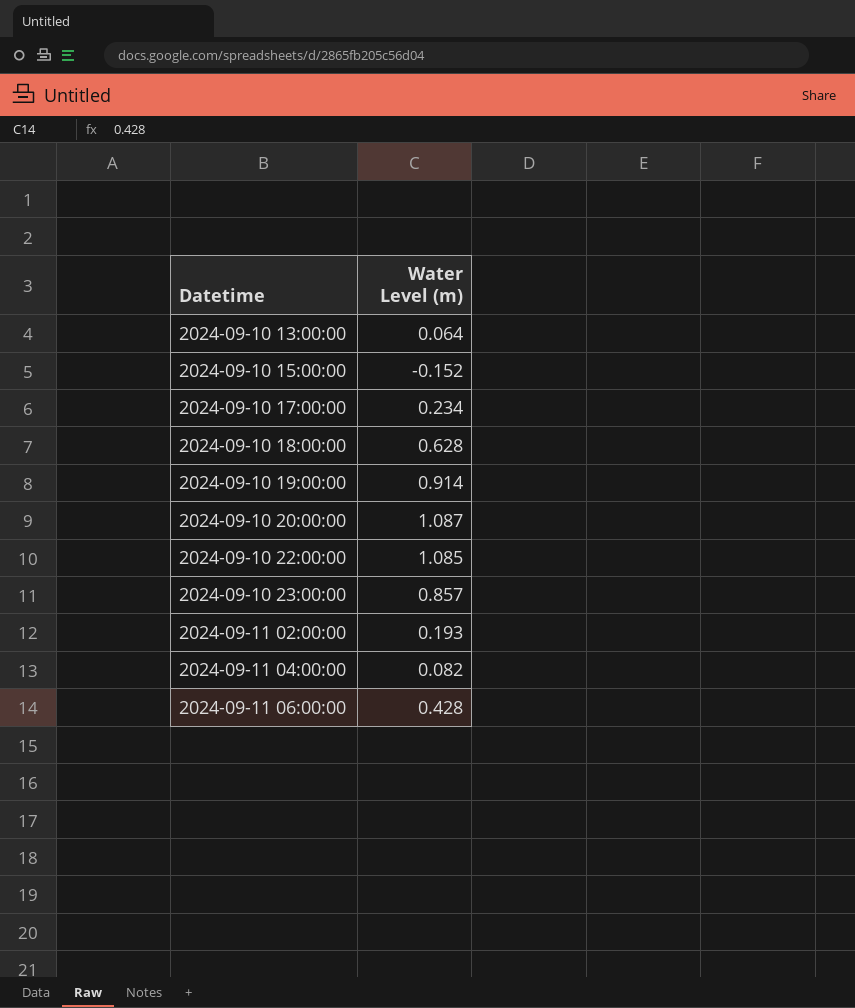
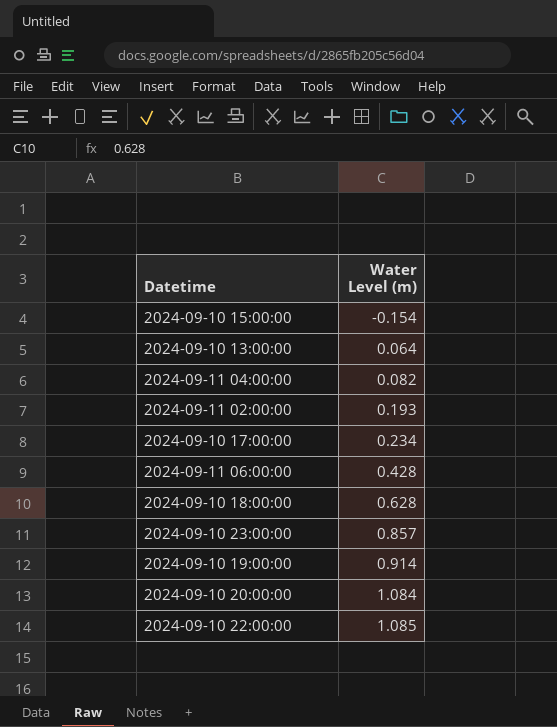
row order: Datetime ascending -> Water Level (m) ascending
2024-09-10 15:00:00 | Water Level (m): -0.152 -> -0.154
2024-09-10 20:00:00 | Water Level (m): 1.087 -> 1.084

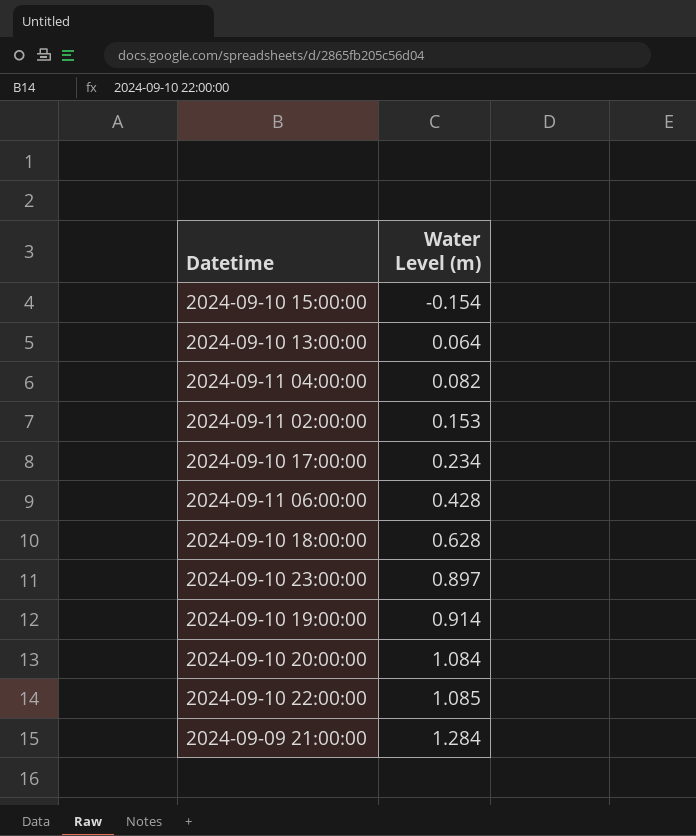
2024-09-11 02:00:00 | Water Level (m): 0.193 -> 0.153
2024-09-10 23:00:00 | Water Level (m): 0.857 -> 0.897
row 2024-09-09 21:00:00: none -> 1.284

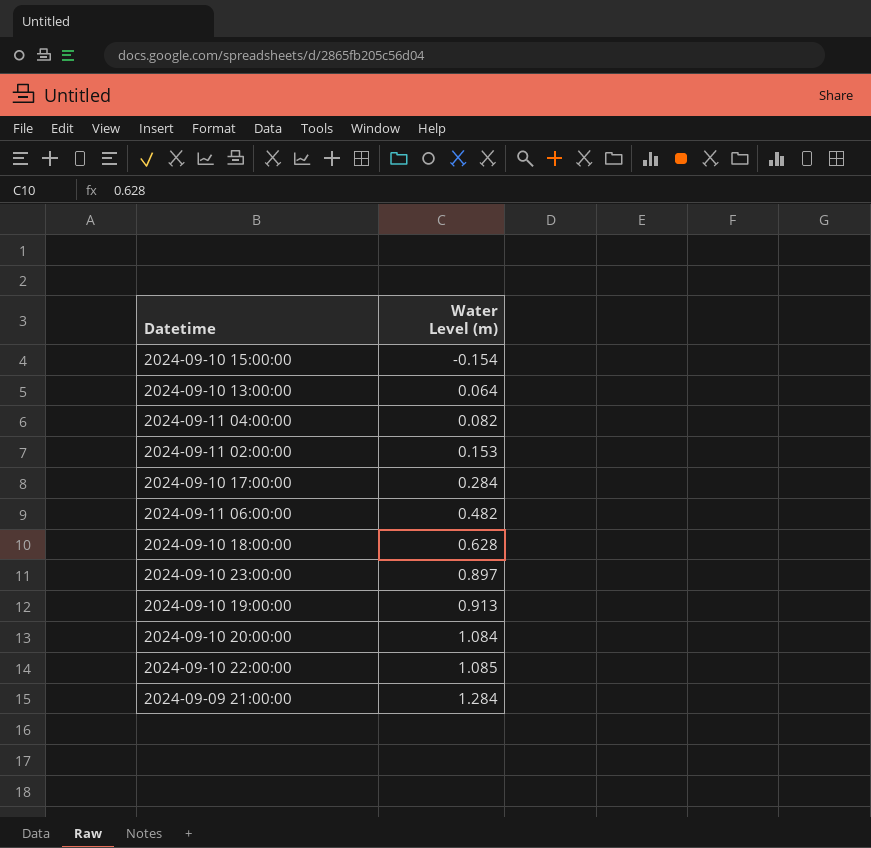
2024-09-10 17:00:00 | Water Level (m): 0.234 -> 0.284
2024-09-11 06:00:00 | Water Level (m): 0.428 -> 0.482
2024-09-10 19:00:00 | Water Level (m): 0.914 -> 0.913

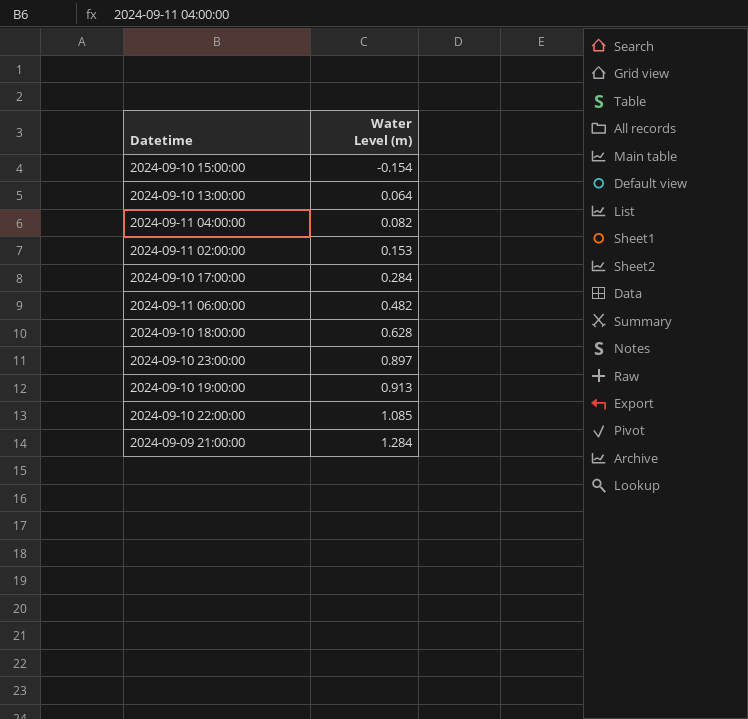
row 2024-09-10 20:00:00: 1.084 -> none

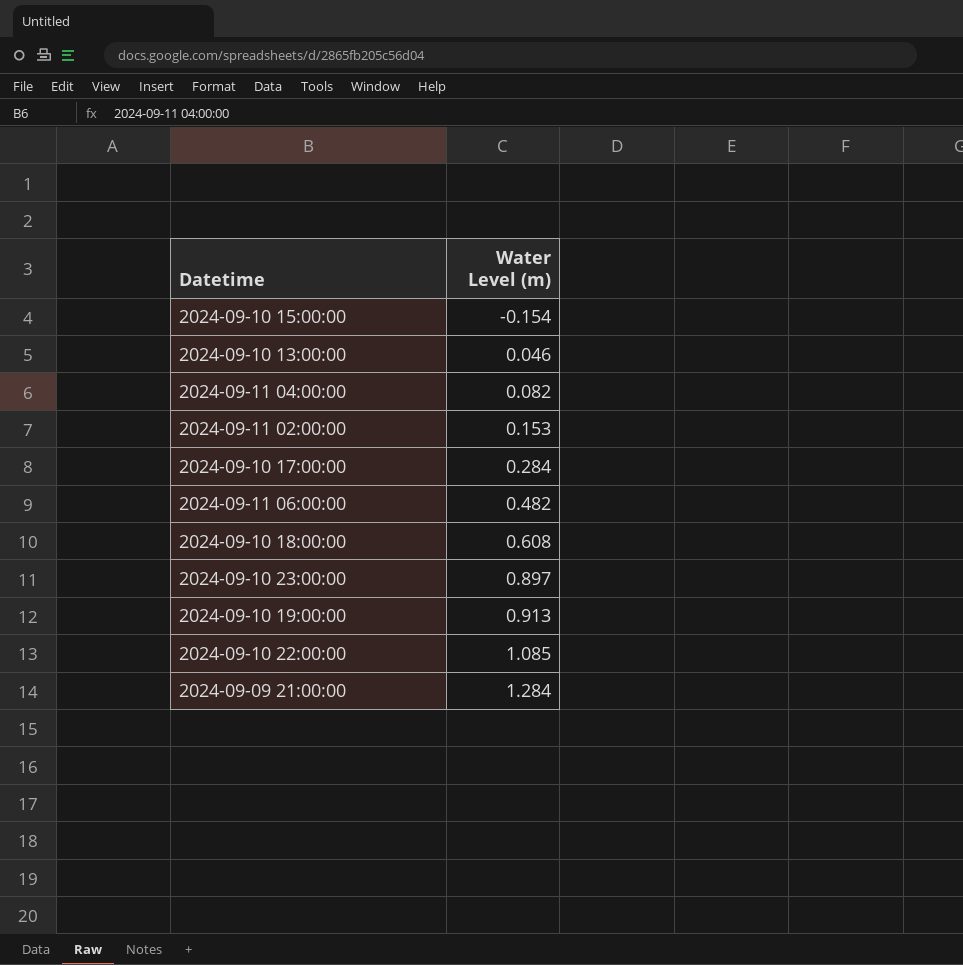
2024-09-10 13:00:00 | Water Level (m): 0.064 -> 0.046
2024-09-10 18:00:00 | Water Level (m): 0.628 -> 0.608

